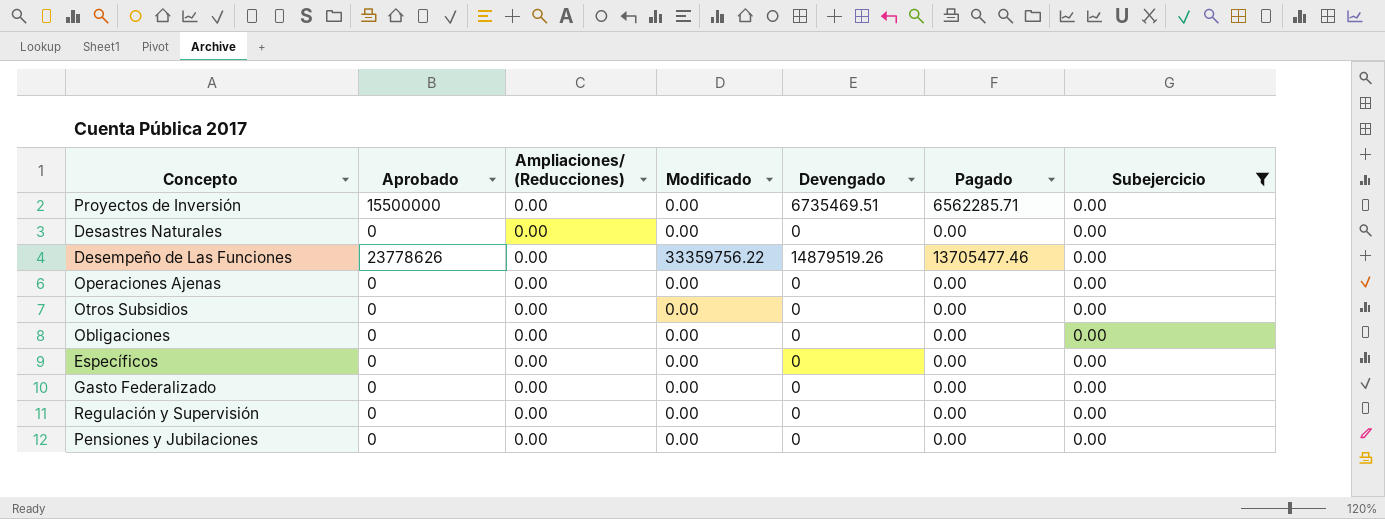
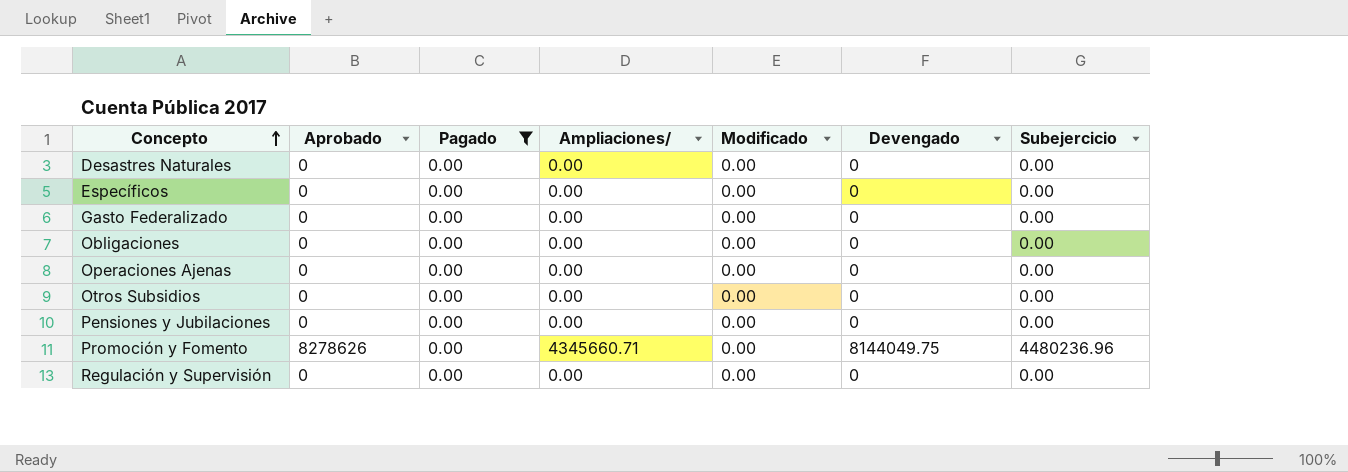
filter: Subejercicio = 0.00 -> Pagado = 0.00
row order: none -> Concepto ascending
column Pagado | position: 6 -> 3
column name: Ampliaciones/ (Reducciones) -> Ampliaciones/

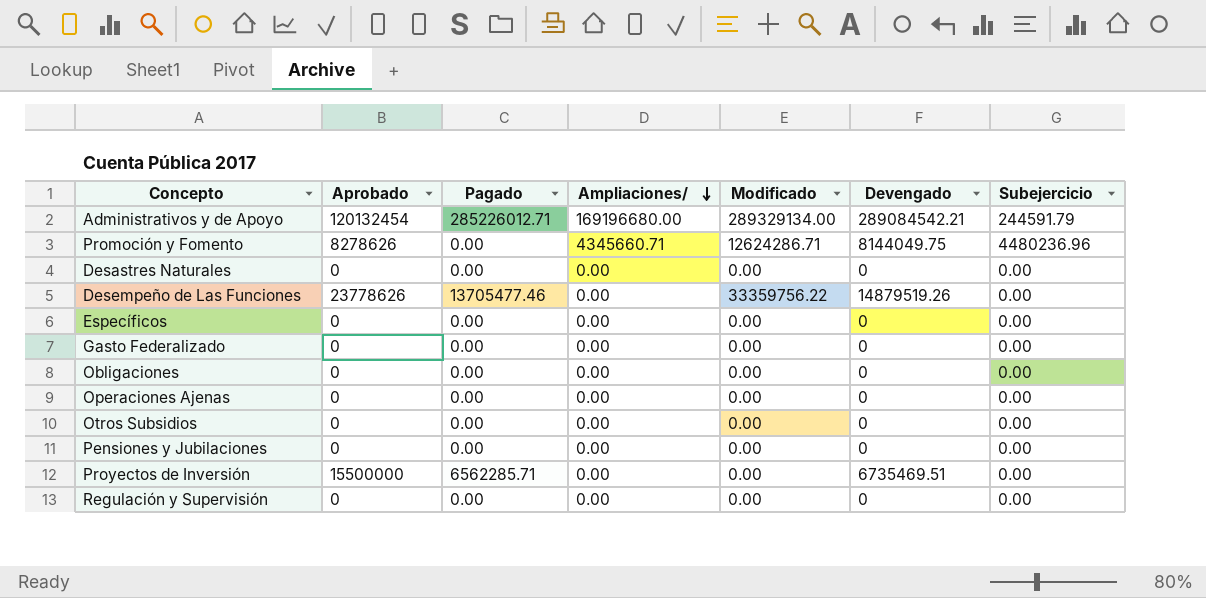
filter: Pagado = 0.00 -> none
row order: Concepto ascending -> Ampliaciones/ descending
Promoción y Fomento | Modificado: 0.00 -> 12624286.71

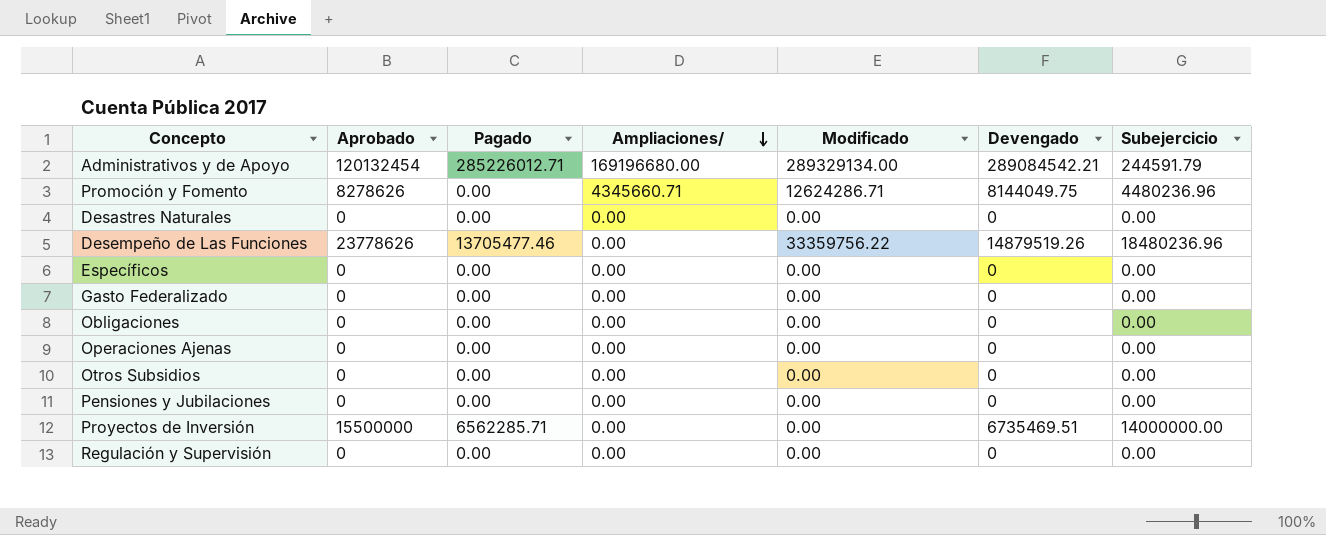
Desempeño de Las Funciones | Subejercicio: 0.00 -> 18480236.96
Proyectos de Inversión | Subejercicio: 0.00 -> 14000000.00

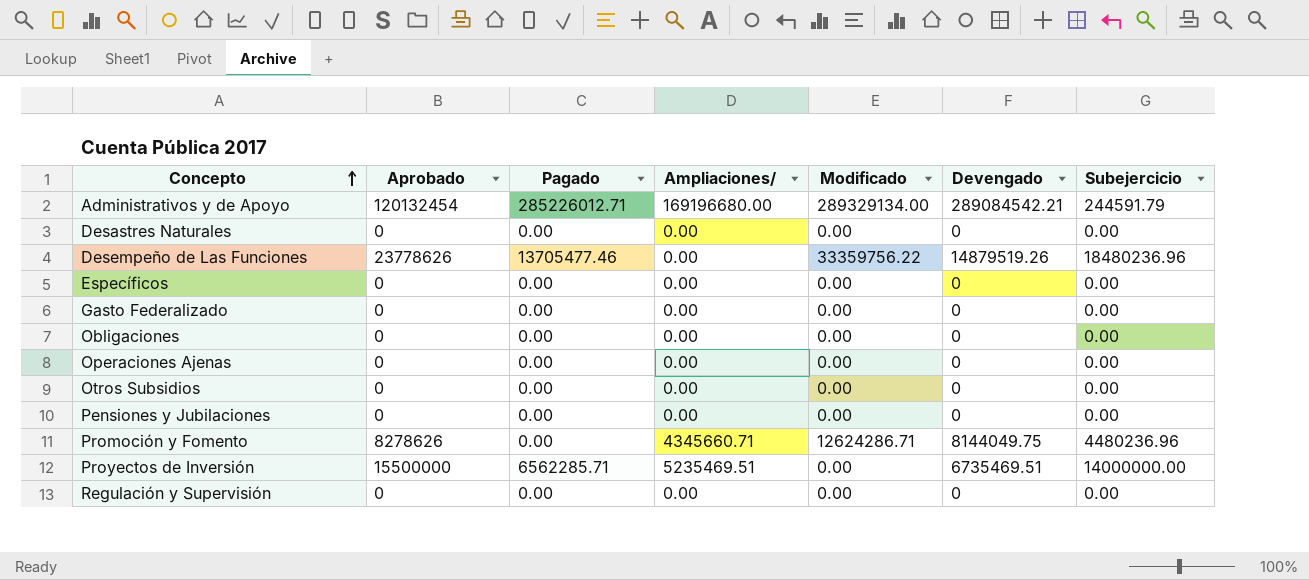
row order: Ampliaciones/ descending -> Concepto ascending
Proyectos de Inversión | Ampliaciones/: 0.00 -> 5235469.51

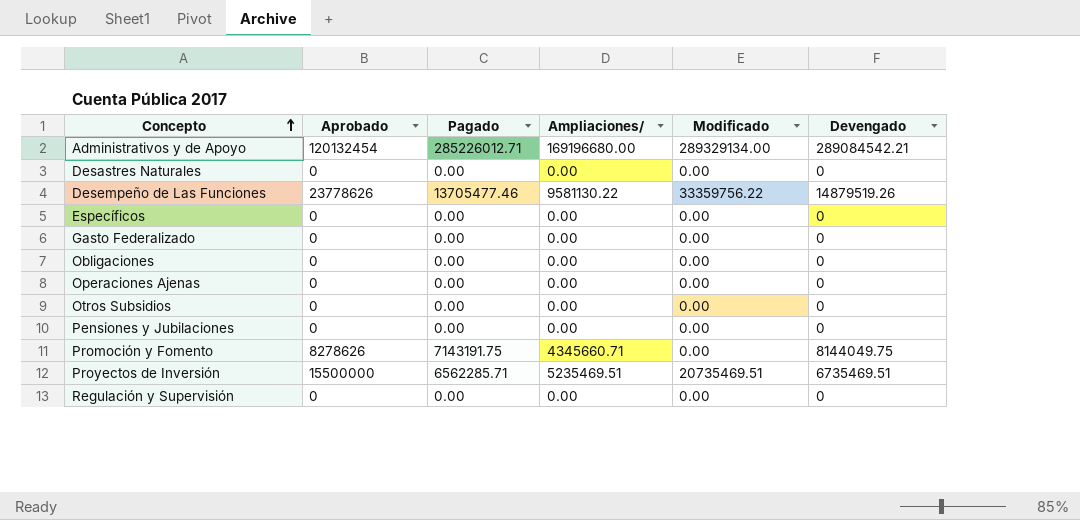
column Subejercicio | position: 7 -> none
Desempeño de Las Funciones | Ampliaciones/: 0.00 -> 9581130.22
Promoción y Fomento | Pagado: 0.00 -> 7143191.75
Promoción y Fomento | Modificado: 12624286.71 -> 0.00
Proyectos de Inversión | Modificado: 0.00 -> 20735469.51

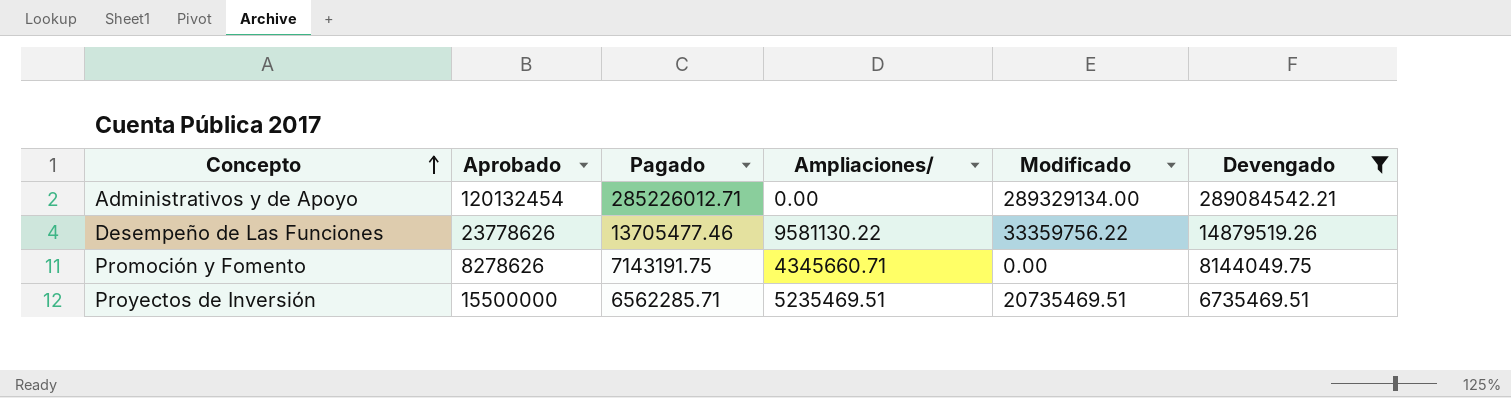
filter: none -> Devengado != 0
Administrativos y de Apoyo | Ampliaciones/: 169196680.00 -> 0.00

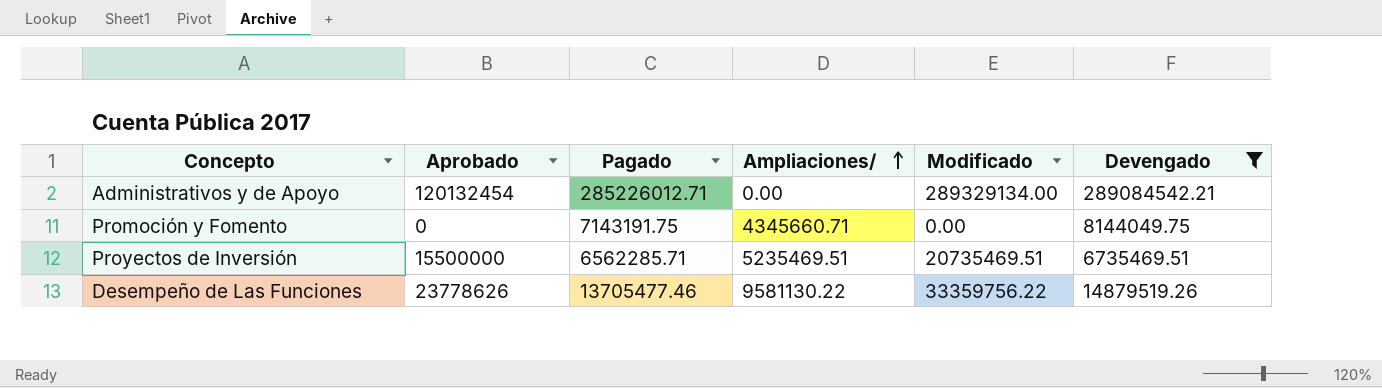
row order: Concepto ascending -> Ampliaciones/ ascending
Promoción y Fomento | Aprobado: 8278626 -> 0

